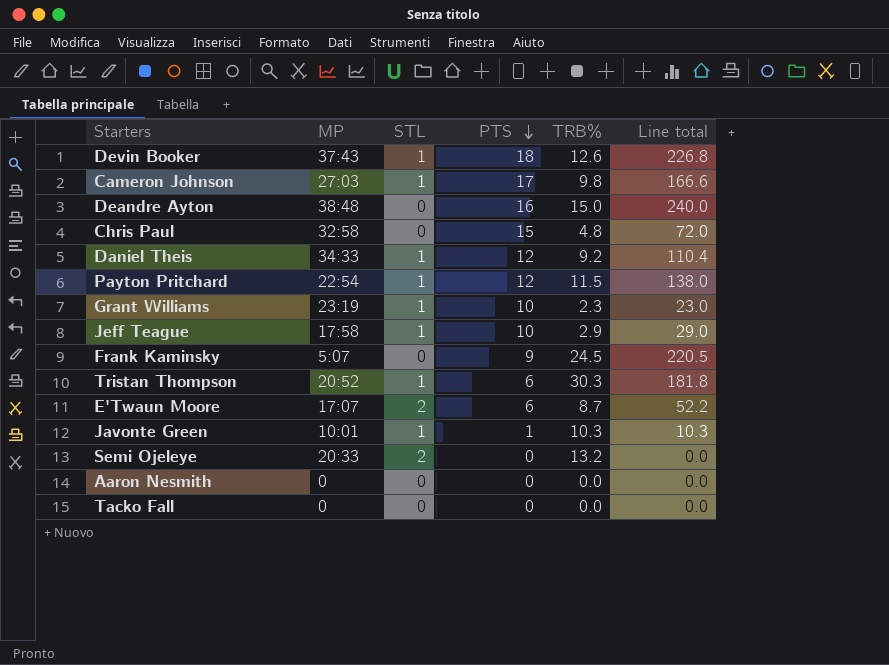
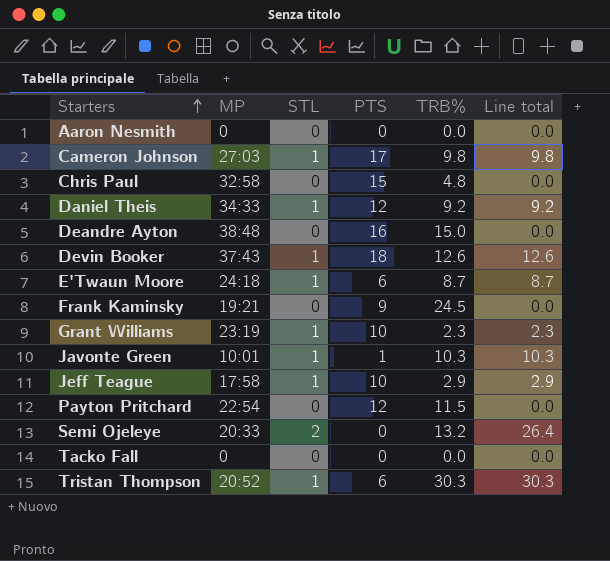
row order: PTS descending -> Starters ascending
column Line total | formula: [PTS] * [TRB%] -> [STL] * [TRB%]
E'Twaun Moore | MP: 17:07 -> 24:18
E'Twaun Moore | STL: 2 -> 1
Frank Kaminsky | MP: 5:07 -> 19:21
Payton Pritchard | STL: 1 -> 0

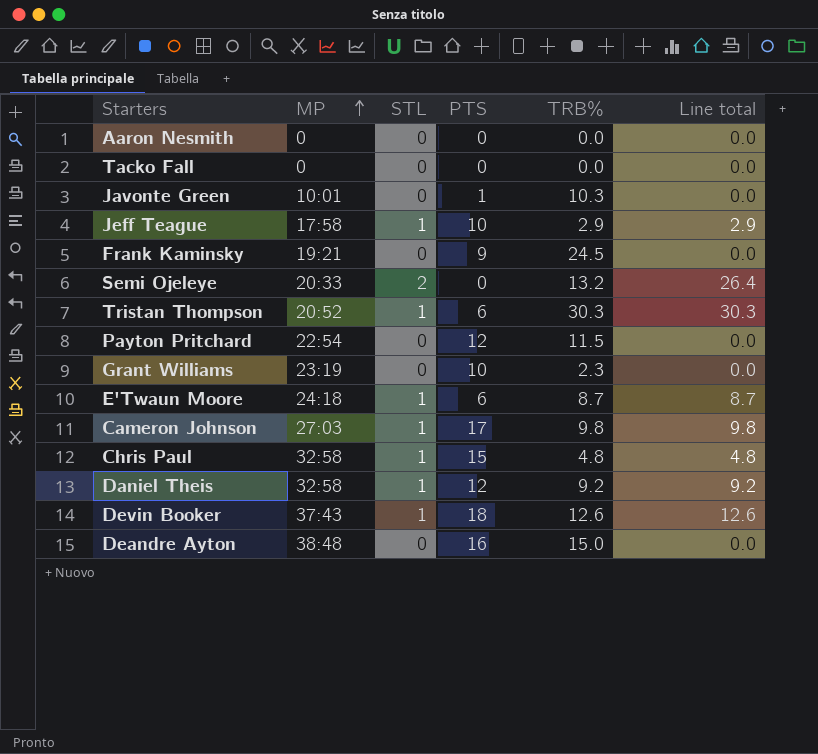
row order: Starters ascending -> MP ascending
Javonte Green | STL: 1 -> 0
Javonte Green | Line total: 10.3 -> 0.0
Grant Williams | STL: 1 -> 0
Grant Williams | Line total: 2.3 -> 0.0
Chris Paul | STL: 0 -> 1
Chris Paul | Line total: 0.0 -> 4.8
Daniel Theis | MP: 34:33 -> 32:58

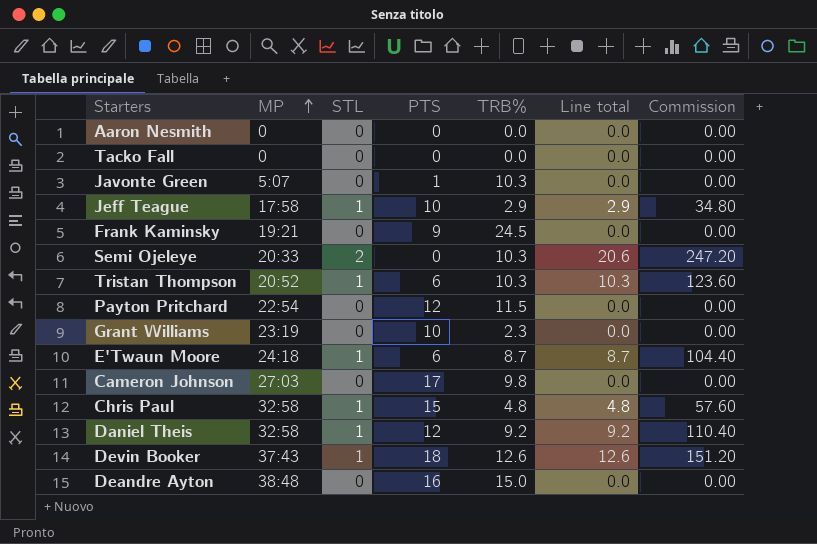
column Commission | formula: none -> [Line total] * 12
Javonte Green | MP: 10:01 -> 5:07
Semi Ojeleye | TRB%: 13.2 -> 10.3
Semi Ojeleye | Line total: 26.4 -> 20.6
Tristan Thompson | TRB%: 30.3 -> 10.3
Tristan Thompson | Line total: 30.3 -> 10.3
Cameron Johnson | STL: 1 -> 0
Cameron Johnson | Line total: 9.8 -> 0.0

